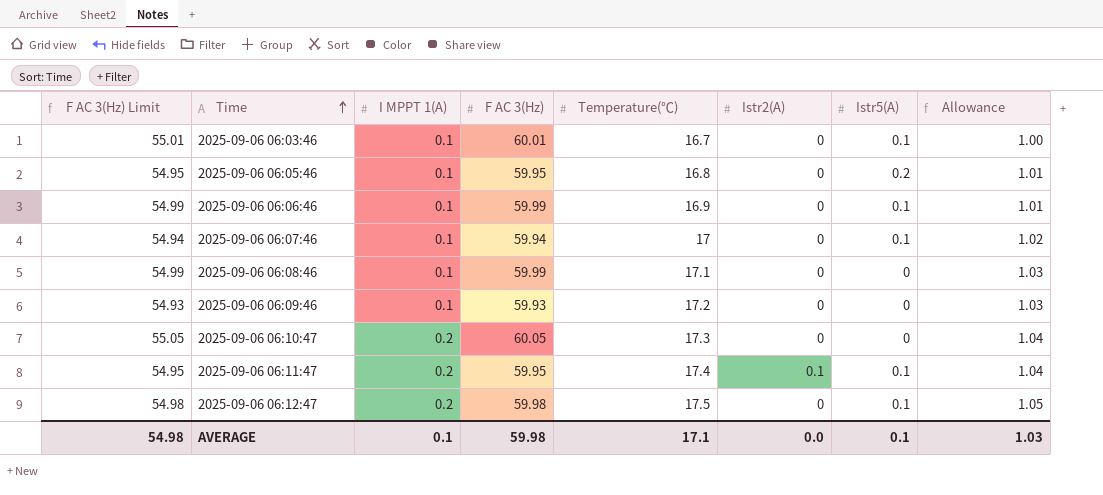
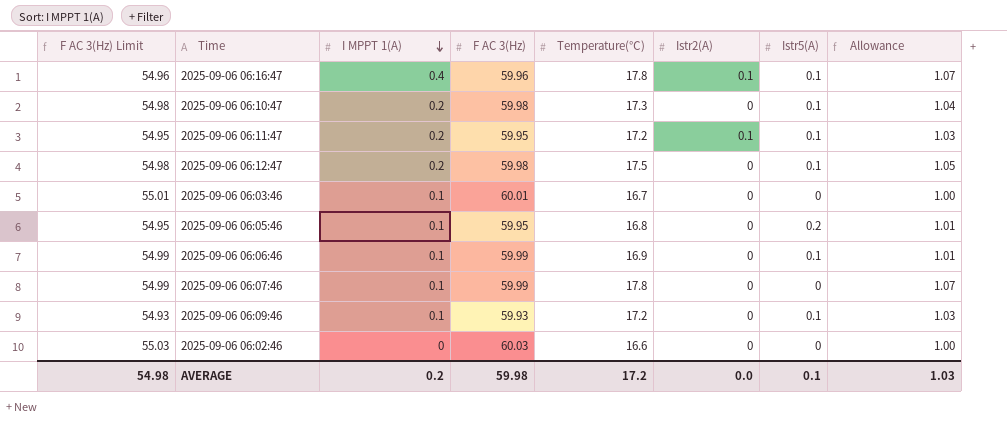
row order: Time ascending -> I MPPT 1(A) descending
row 2025-09-06 06:08:46: 54.99 | 0.1 | 59.99 | 17.1 | 0 | 0 | 1.03 -> none
row 2025-09-06 06:16:47: none -> 54.96 | 0.4 | 59.96 | 17.8 | 0.1 | 0.1 | 1.07
2025-09-06 06:10:47 | F AC 3(Hz) Limit: 55.05 -> 54.98
2025-09-06 06:10:47 | F AC 3(Hz): 60.05 -> 59.98
2025-09-06 06:10:47 | Istr5(A): 0 -> 0.1
2025-09-06 06:11:47 | Temperature(℃): 17.4 -> 17.2
2025-09-06 06:11:47 | Allowance: 1.04 -> 1.03
2025-09-06 06:03:46 | Istr5(A): 0.1 -> 0
2025-09-06 06:07:46 | F AC 3(Hz) Limit: 54.94 -> 54.99
2025-09-06 06:07:46 | F AC 3(Hz): 59.94 -> 59.99
2025-09-06 06:07:46 | Temperature(℃): 17 -> 17.8
2025-09-06 06:07:46 | Istr5(A): 0.1 -> 0
2025-09-06 06:07:46 | Allowance: 1.02 -> 1.07
2025-09-06 06:09:46 | Istr5(A): 0 -> 0.1
row 2025-09-06 06:02:46: none -> 55.03 | 0 | 60.03 | 16.6 | 0 | 0 | 1.00
AVERAGE | I MPPT 1(A): 0.1 -> 0.2
AVERAGE | Temperature(℃): 17.1 -> 17.2

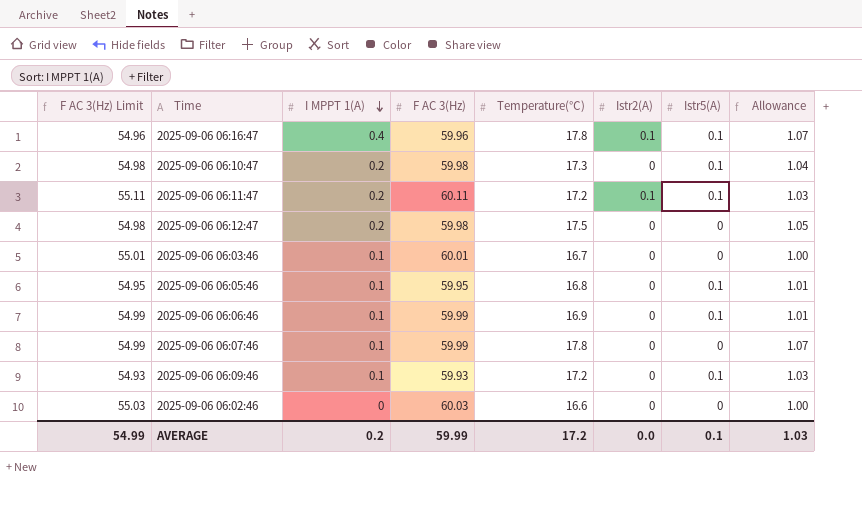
2025-09-06 06:11:47 | F AC 3(Hz) Limit: 54.95 -> 55.11
2025-09-06 06:11:47 | F AC 3(Hz): 59.95 -> 60.11
2025-09-06 06:12:47 | Istr5(A): 0.1 -> 0
2025-09-06 06:05:46 | Istr5(A): 0.2 -> 0.1
AVERAGE | F AC 3(Hz) Limit: 54.98 -> 54.99
AVERAGE | F AC 3(Hz): 59.98 -> 59.99

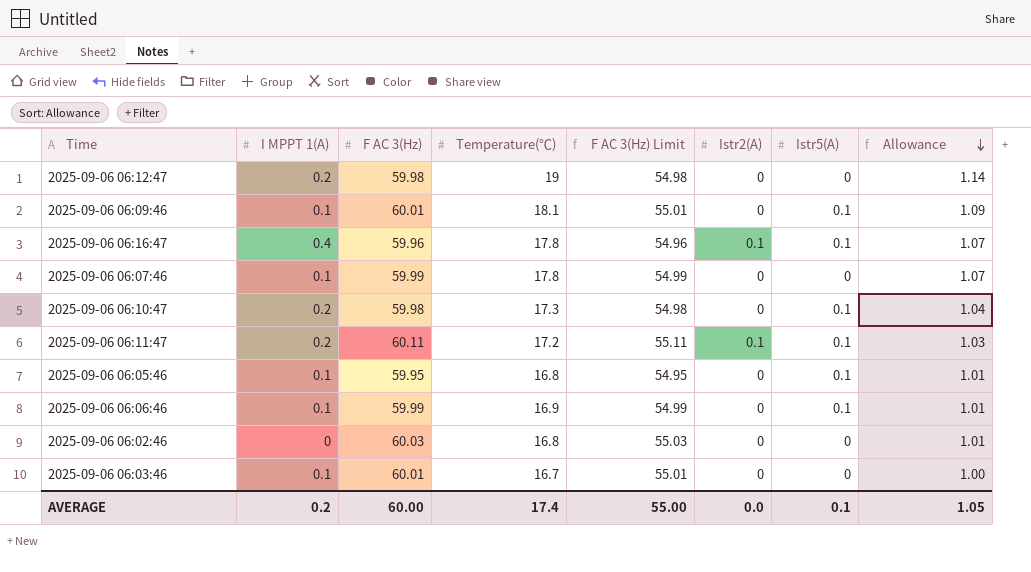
row order: I MPPT 1(A) descending -> Allowance descending
column F AC 3(Hz) Limit | position: 1 -> 5
2025-09-06 06:12:47 | Temperature(℃): 17.5 -> 19
2025-09-06 06:12:47 | Allowance: 1.05 -> 1.14
2025-09-06 06:09:46 | F AC 3(Hz): 59.93 -> 60.01
2025-09-06 06:09:46 | Temperature(℃): 17.2 -> 18.1
2025-09-06 06:09:46 | F AC 3(Hz) Limit: 54.93 -> 55.01
2025-09-06 06:09:46 | Allowance: 1.03 -> 1.09
2025-09-06 06:02:46 | Temperature(℃): 16.6 -> 16.8
2025-09-06 06:02:46 | Allowance: 1.00 -> 1.01
AVERAGE | F AC 3(Hz): 59.99 -> 60.00
AVERAGE | Temperature(℃): 17.2 -> 17.4
AVERAGE | F AC 3(Hz) Limit: 54.99 -> 55.00
AVERAGE | Allowance: 1.03 -> 1.05

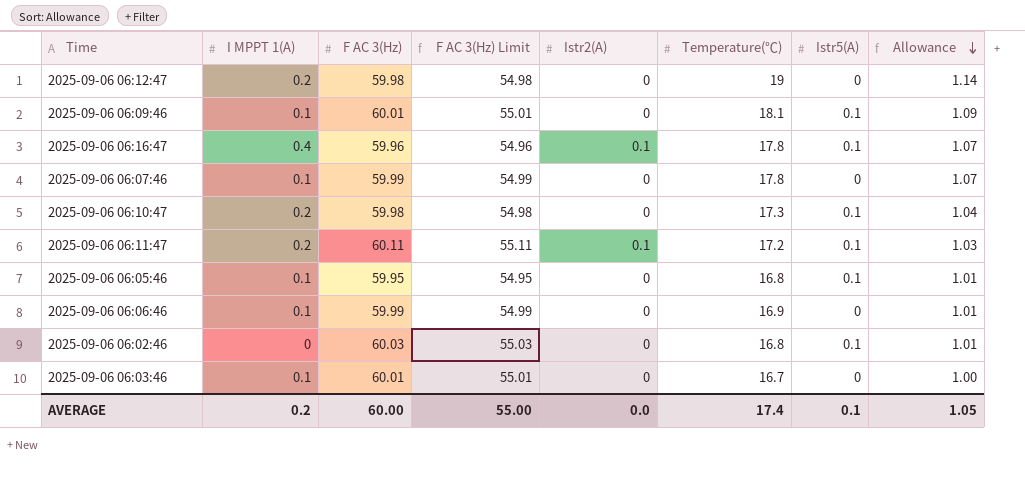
column Temperature(℃) | position: 4 -> 6
2025-09-06 06:06:46 | Istr5(A): 0.1 -> 0
2025-09-06 06:02:46 | Istr5(A): 0 -> 0.1

